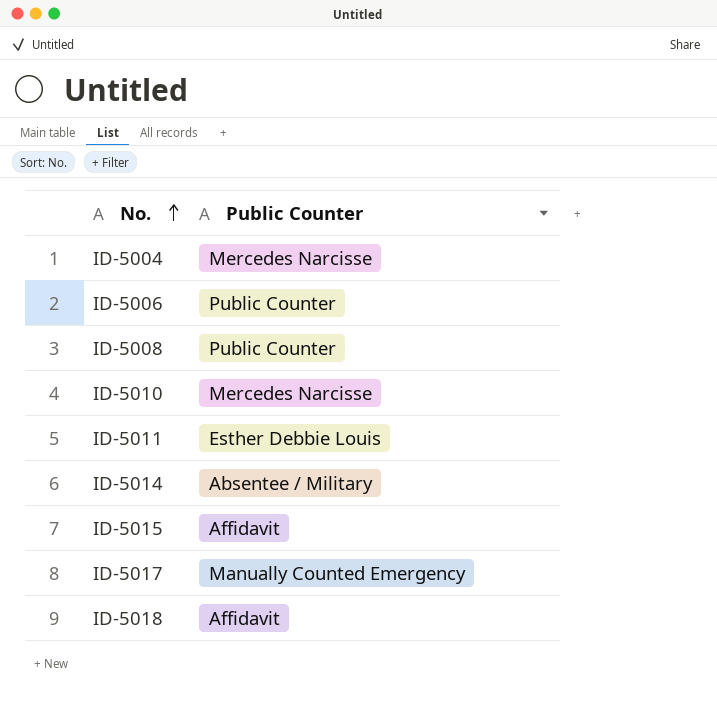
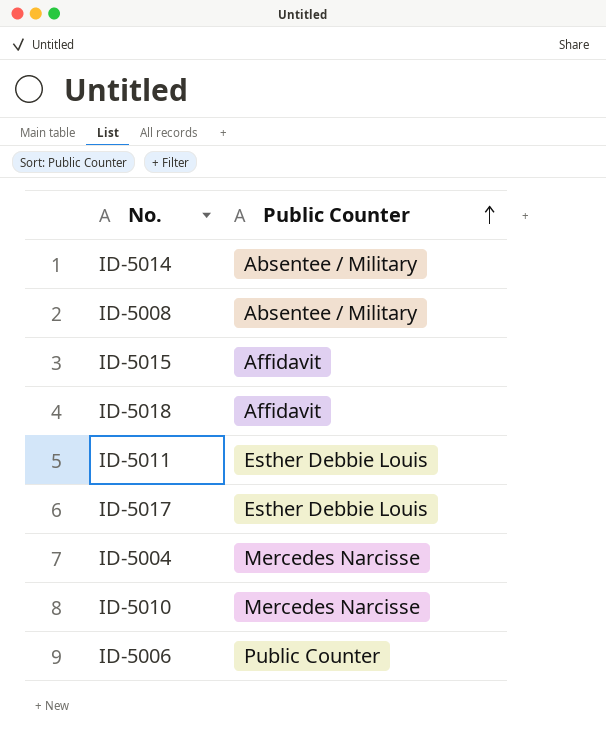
row order: No. ascending -> Public Counter ascending
ID-5008 | Public Counter: Public Counter -> Absentee / Military
ID-5017 | Public Counter: Manually Counted Emergency -> Esther Debbie Louis

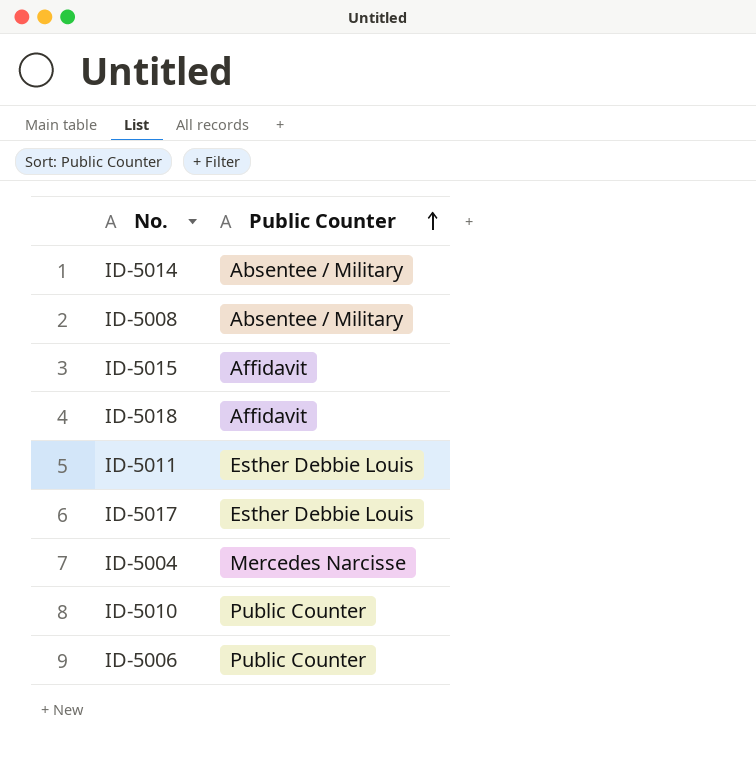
ID-5010 | Public Counter: Mercedes Narcisse -> Public Counter

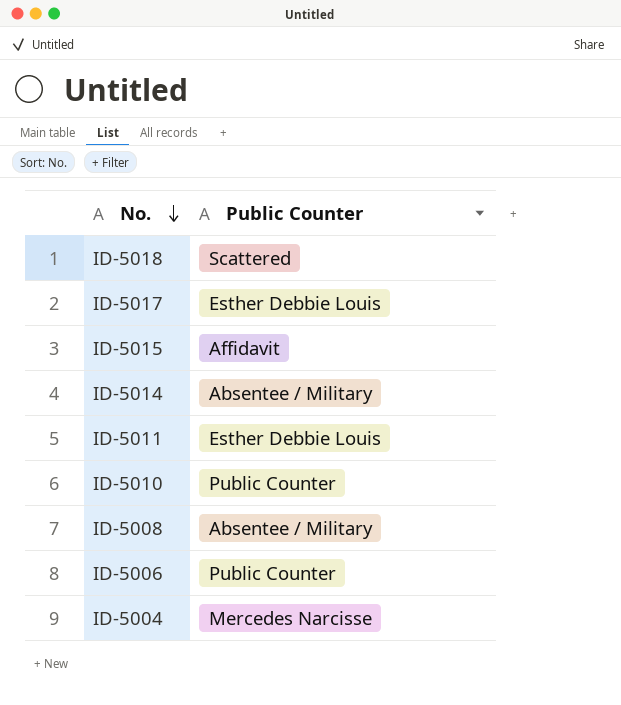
row order: Public Counter ascending -> No. descending
ID-5018 | Public Counter: Affidavit -> Scattered

